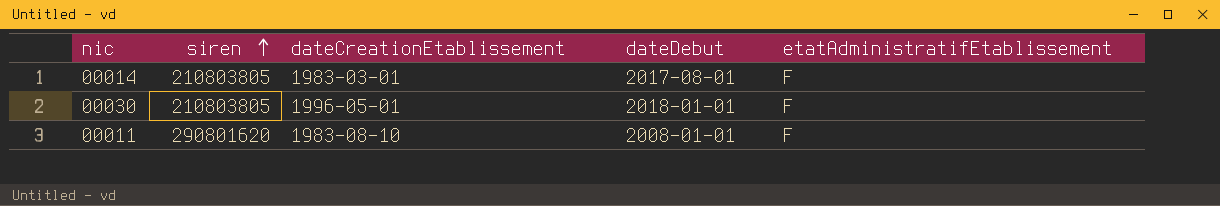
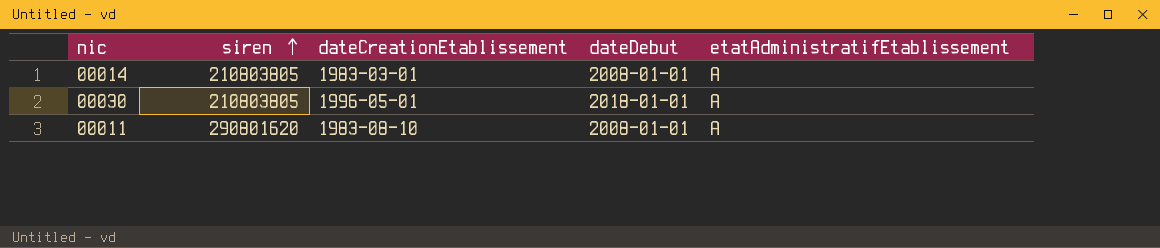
00014 | dateDebut: 2017-08-01 -> 2008-01-01
00014 | etatAdministratifEtablissement: F -> A
00030 | etatAdministratifEtablissement: F -> A
00011 | etatAdministratifEtablissement: F -> A

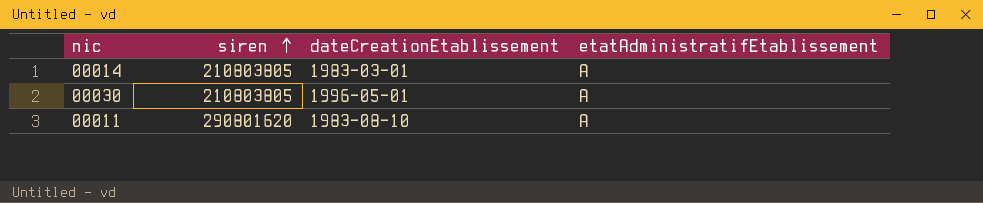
column dateDebut | position: 4 -> none

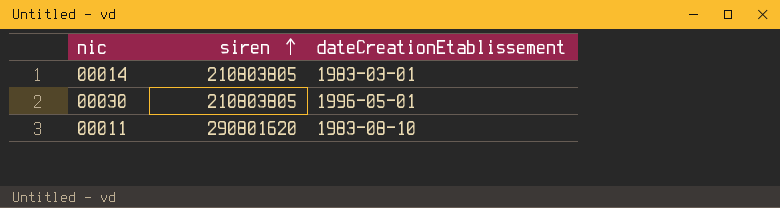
column etatAdministratifEtablissement | position: 4 -> none

